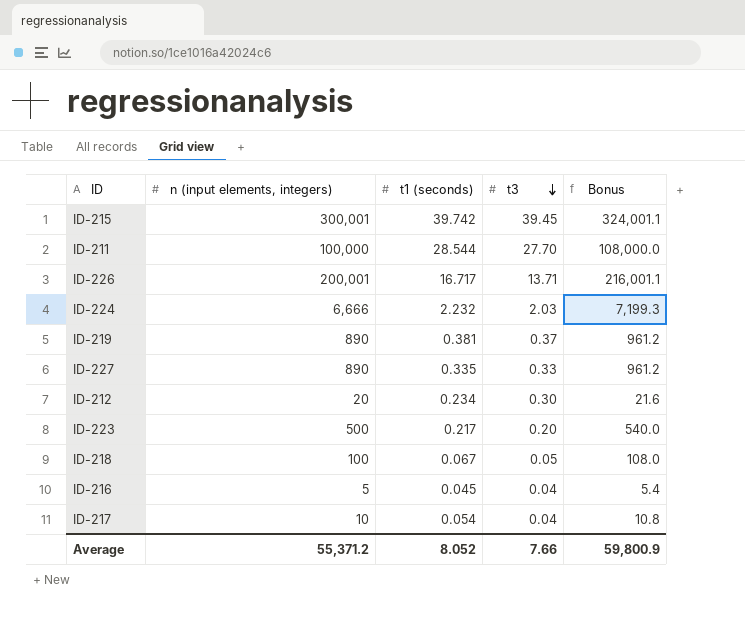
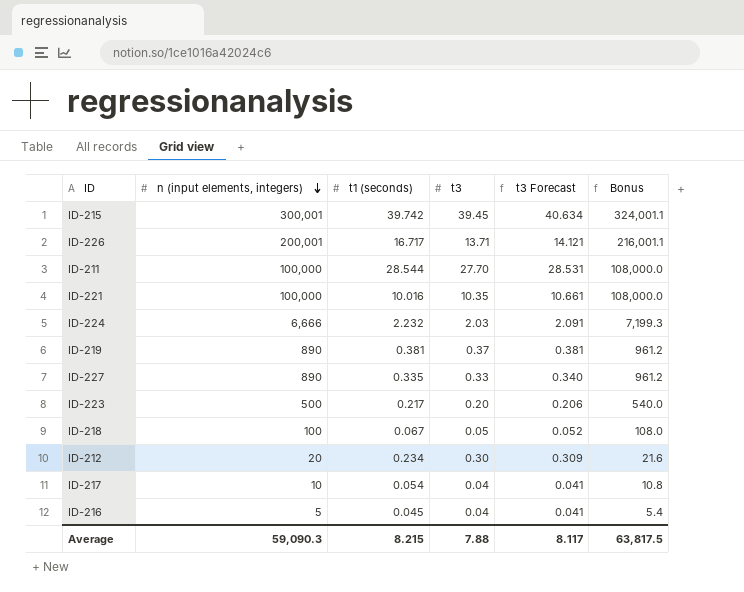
row order: t3 descending -> n (input elements, integers) descending
column t3 Forecast | formula: none -> [t3] * 1.03
row ID-221: none -> 100,000 | 10.016 | 10.35 | 10.661 | 108,000.0
Average | n (input elements, integers): 55,371.2 -> 59,090.3
Average | t1 (seconds): 8.052 -> 8.215
Average | t3: 7.66 -> 7.88
Average | Bonus: 59,800.9 -> 63,817.5

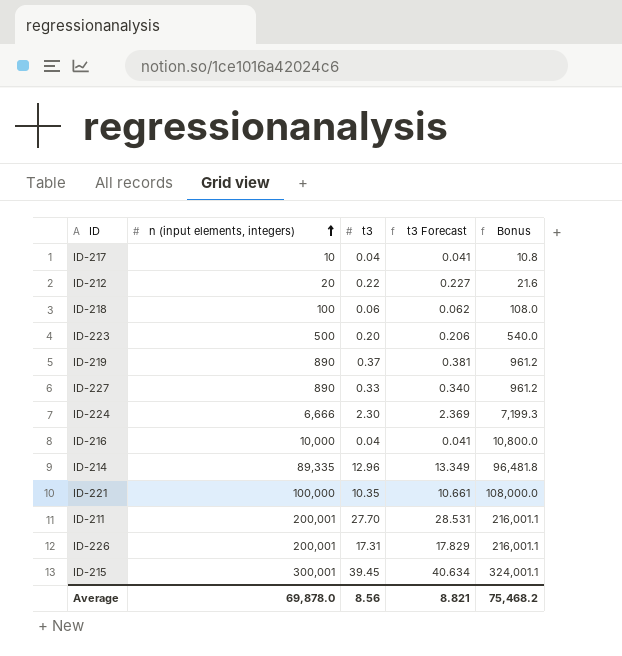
row order: n (input elements, integers) descending -> n (input elements, integers) ascending
column t1 (seconds) | position: 3 -> none
ID-212 | t3: 0.30 -> 0.22
ID-212 | t3 Forecast: 0.309 -> 0.227
ID-218 | t3: 0.05 -> 0.06
ID-218 | t3 Forecast: 0.052 -> 0.062
ID-224 | t3: 2.03 -> 2.30
ID-224 | t3 Forecast: 2.091 -> 2.369
ID-216 | n (input elements, integers): 5 -> 10,000
ID-216 | Bonus: 5.4 -> 10,800.0
row ID-214: none -> 89,335 | 12.96 | 13.349 | 96,481.8
ID-211 | n (input elements, integers): 100,000 -> 200,001
ID-211 | Bonus: 108,000.0 -> 216,001.1
ID-226 | t3: 13.71 -> 17.31
ID-226 | t3 Forecast: 14.121 -> 17.829
Average | n (input elements, integers): 59,090.3 -> 69,878.0
Average | t3: 7.88 -> 8.56
Average | t3 Forecast: 8.117 -> 8.821
Average | Bonus: 63,817.5 -> 75,468.2

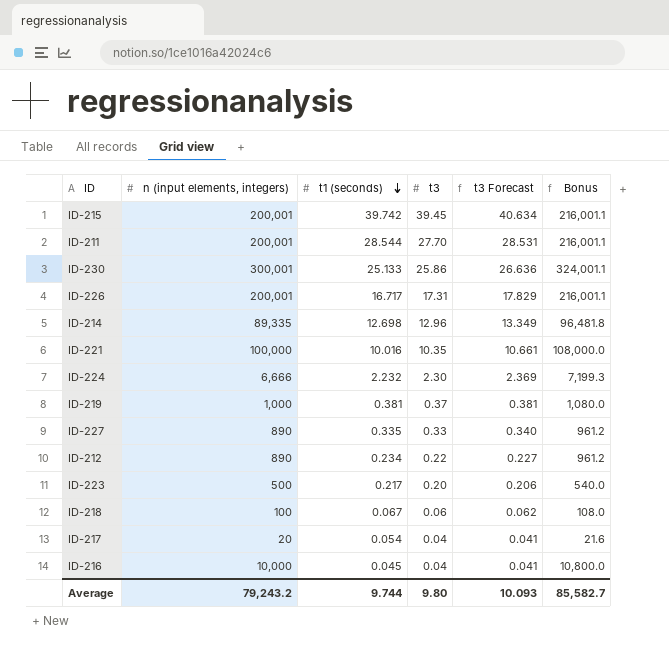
row order: n (input elements, integers) ascending -> t1 (seconds) descending
column t1 (seconds) | position: none -> 3
ID-215 | n (input elements, integers): 300,001 -> 200,001
ID-215 | Bonus: 324,001.1 -> 216,001.1
row ID-230: none -> 300,001 | 25.133 | 25.86 | 26.636 | 324,001.1
ID-219 | n (input elements, integers): 890 -> 1,000
ID-219 | Bonus: 961.2 -> 1,080.0
ID-212 | n (input elements, integers): 20 -> 890
ID-212 | Bonus: 21.6 -> 961.2
ID-217 | n (input elements, integers): 10 -> 20
ID-217 | Bonus: 10.8 -> 21.6
Average | n (input elements, integers): 69,878.0 -> 79,243.2
Average | t3: 8.56 -> 9.80
Average | t3 Forecast: 8.821 -> 10.093
Average | Bonus: 75,468.2 -> 85,582.7

